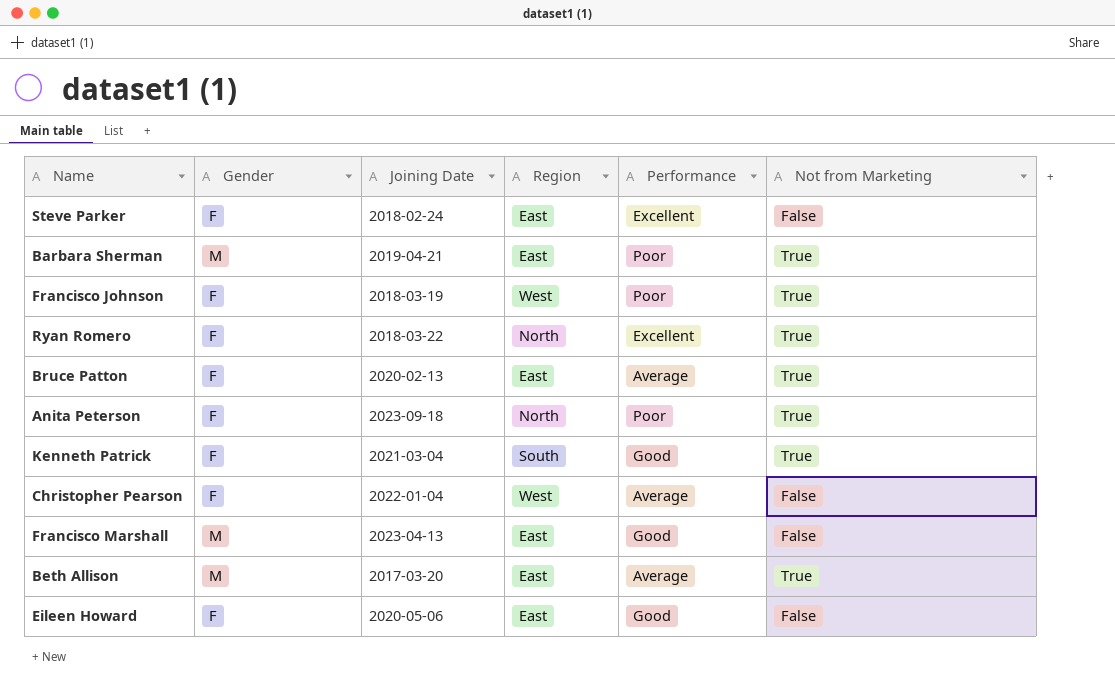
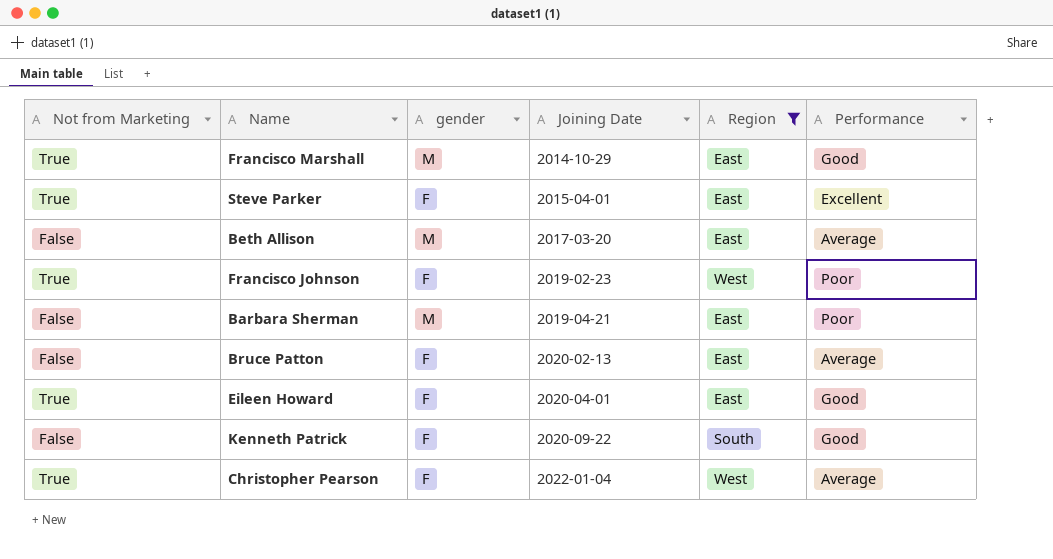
filter: none -> Region != North
row order: none -> Joining Date ascending
column Not from Marketing | position: 6 -> 1
column name: Gender -> gender
Francisco Marshall | Not from Marketing: False -> True
Francisco Marshall | Joining Date: 2023-04-13 -> 2014-10-29
Steve Parker | Not from Marketing: False -> True
Steve Parker | Joining Date: 2018-02-24 -> 2015-04-01
Beth Allison | Not from Marketing: True -> False
Francisco Johnson | Joining Date: 2018-03-19 -> 2019-02-23
Barbara Sherman | Not from Marketing: True -> False
Bruce Patton | Not from Marketing: True -> False
Eileen Howard | Not from Marketing: False -> True
Eileen Howard | Joining Date: 2020-05-06 -> 2020-04-01
Kenneth Patrick | Not from Marketing: True -> False
Kenneth Patrick | Joining Date: 2021-03-04 -> 2020-09-22
Christopher Pearson | Not from Marketing: False -> True

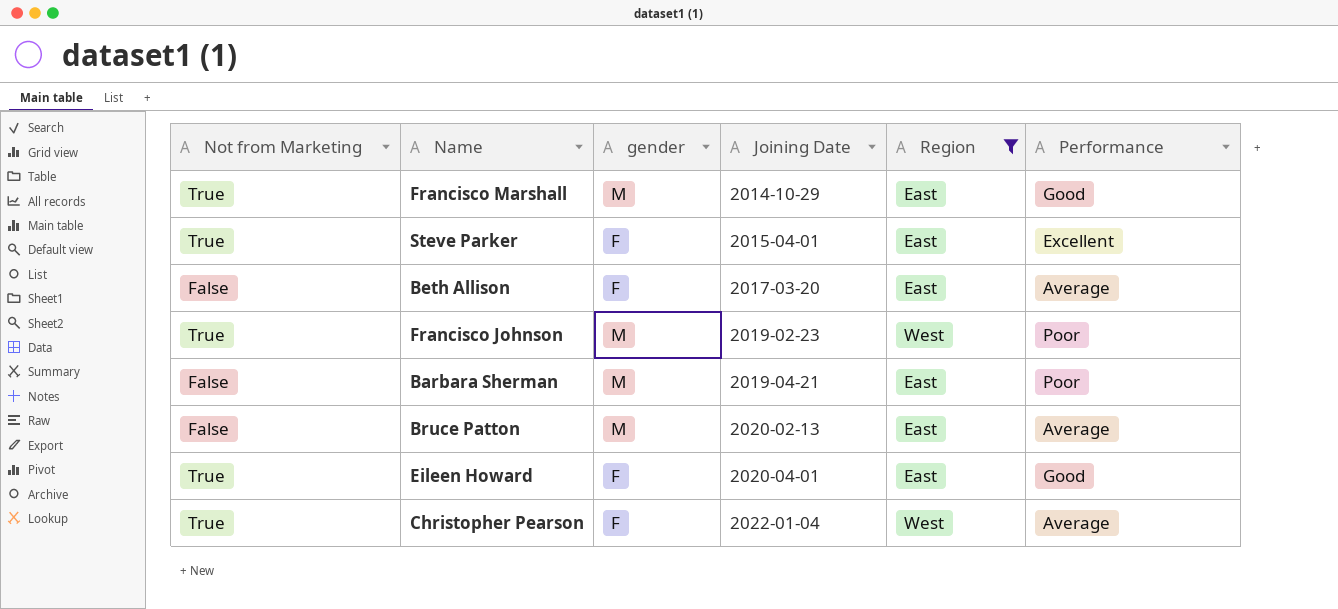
row Kenneth Patrick: False | F | 2020-09-22 | South | Good -> none
Beth Allison | gender: M -> F
Francisco Johnson | gender: F -> M
Bruce Patton | gender: F -> M

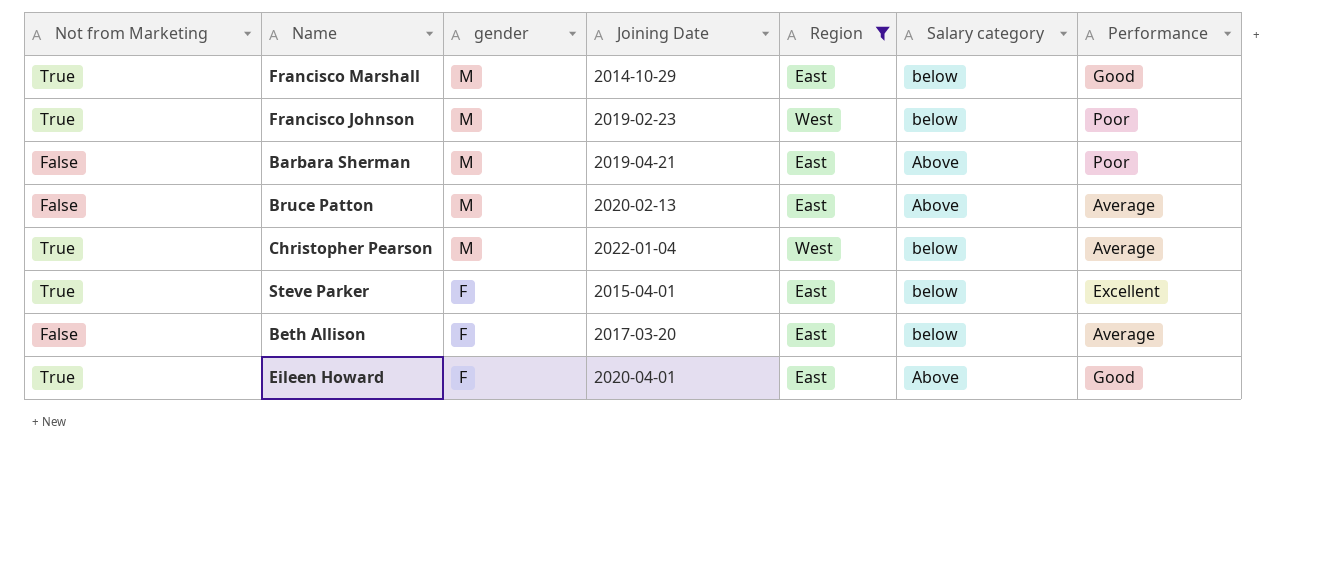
row order: Joining Date ascending -> gender descending
column Salary category | position: none -> 6
Christopher Pearson | gender: F -> M

